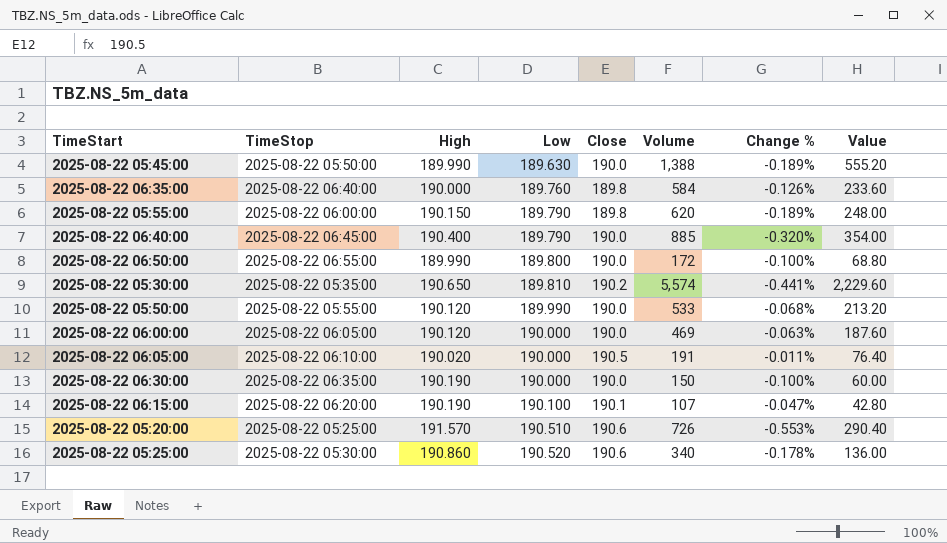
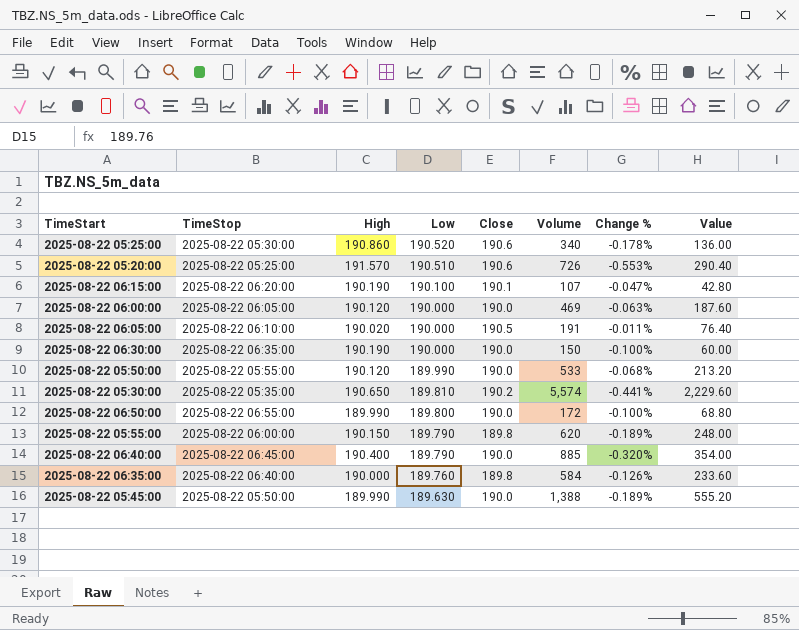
row order: Low ascending -> Low descending

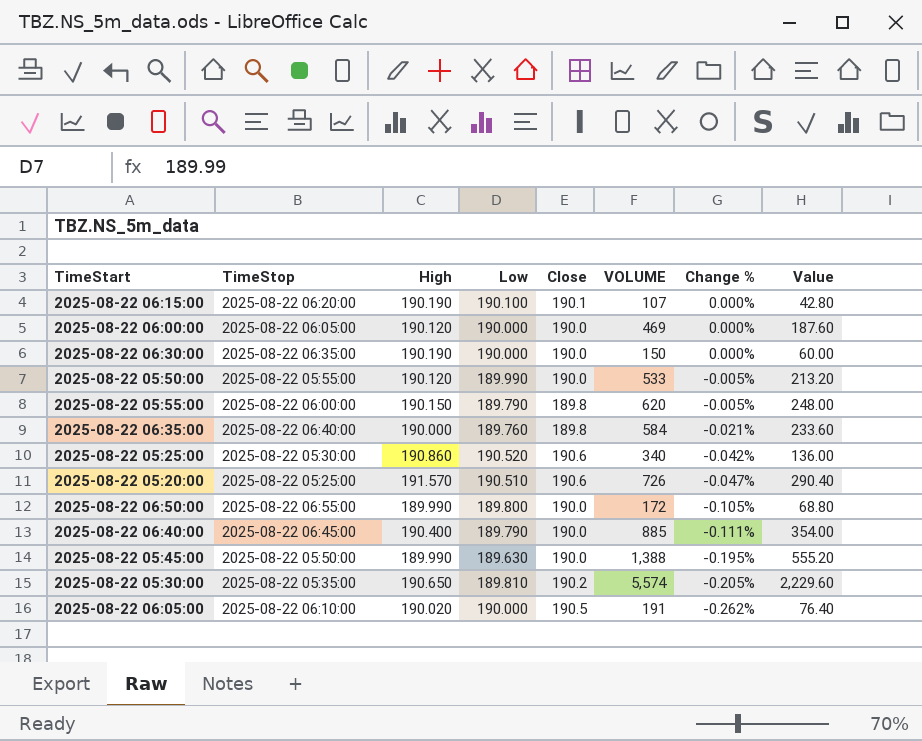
row order: Low descending -> Change % descending
column name: Volume -> VOLUME
column Change % | formula: ([Low] - [High]) / [High] -> ([Low] - [Close]) / [Close]

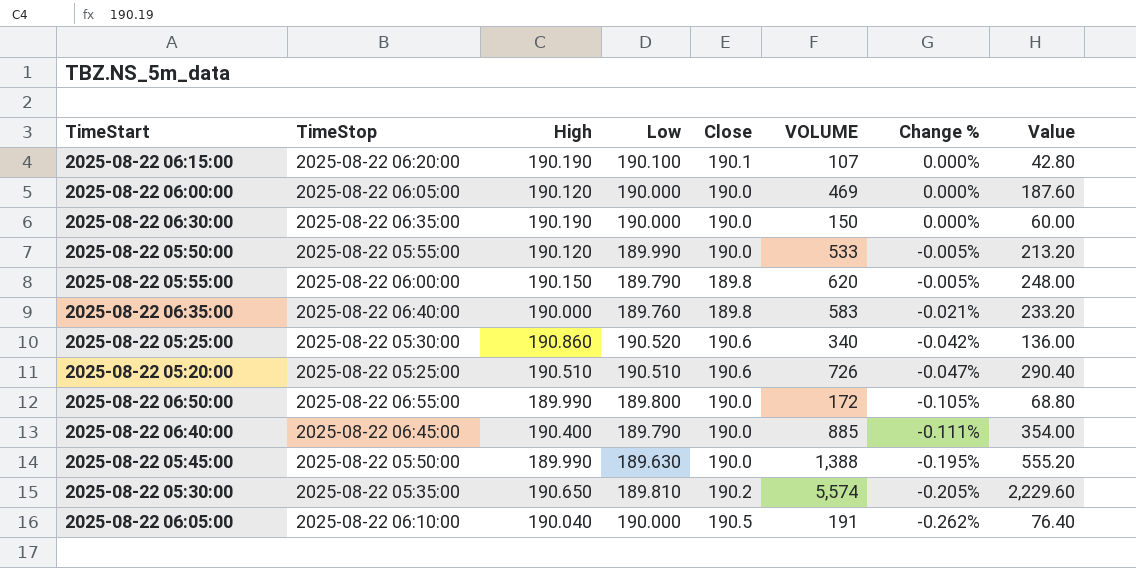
2025-08-22 06:35:00 | VOLUME: 584 -> 583
2025-08-22 06:35:00 | Value: 233.60 -> 233.20
2025-08-22 05:20:00 | High: 191.570 -> 190.510
2025-08-22 06:05:00 | High: 190.020 -> 190.040

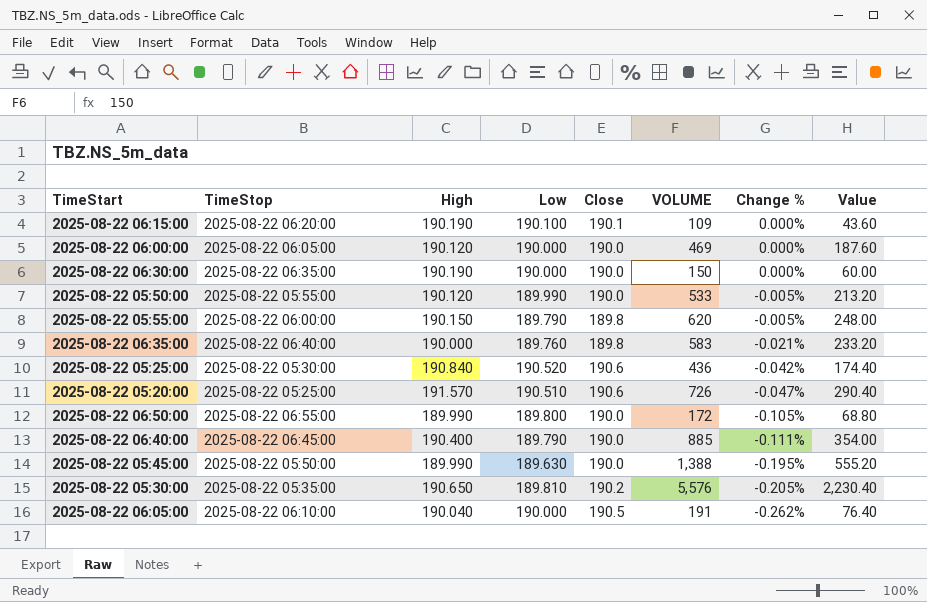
2025-08-22 06:15:00 | VOLUME: 107 -> 109
2025-08-22 06:15:00 | Value: 42.80 -> 43.60
2025-08-22 05:25:00 | High: 190.860 -> 190.840
2025-08-22 05:25:00 | VOLUME: 340 -> 436
2025-08-22 05:25:00 | Value: 136.00 -> 174.40
2025-08-22 05:20:00 | High: 190.510 -> 191.570
2025-08-22 05:30:00 | VOLUME: 5,574 -> 5,576
2025-08-22 05:30:00 | Value: 2,229.60 -> 2,230.40

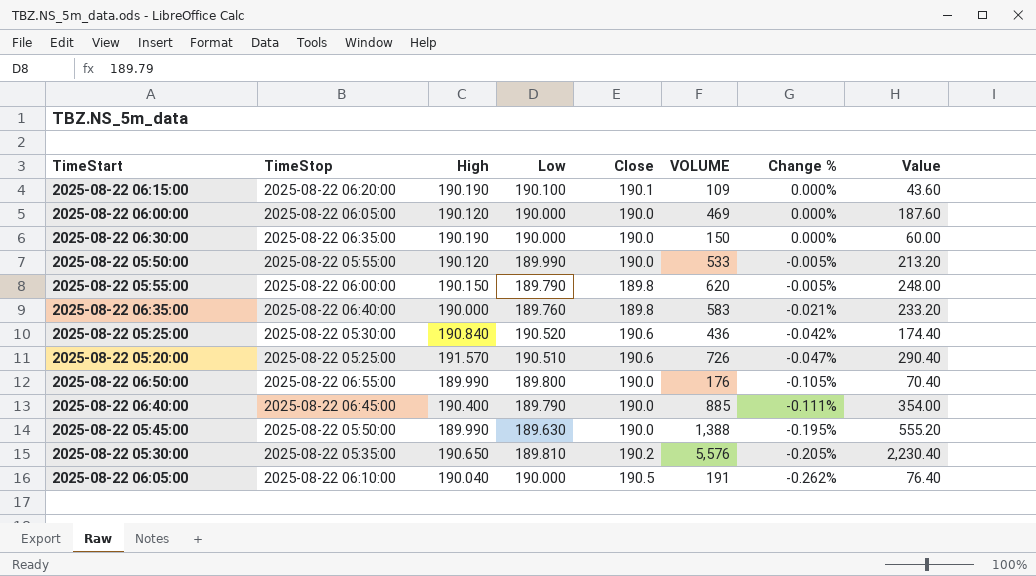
2025-08-22 06:50:00 | VOLUME: 172 -> 176
2025-08-22 06:50:00 | Value: 68.80 -> 70.40

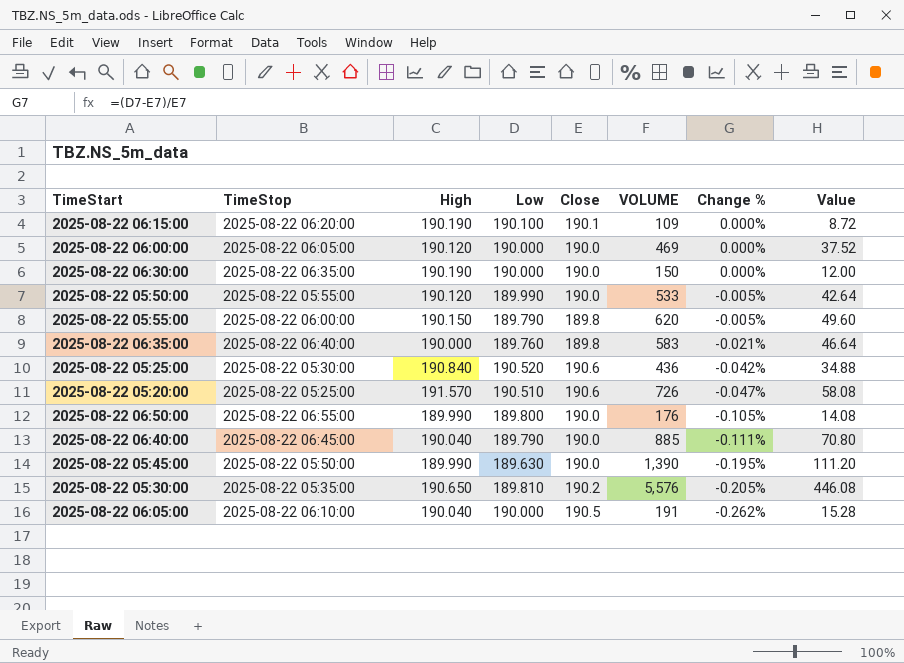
column Value | formula: [VOLUME] * 0.4 -> [VOLUME] * 0.08
2025-08-22 06:40:00 | High: 190.400 -> 190.040
2025-08-22 05:45:00 | VOLUME: 1,388 -> 1,390

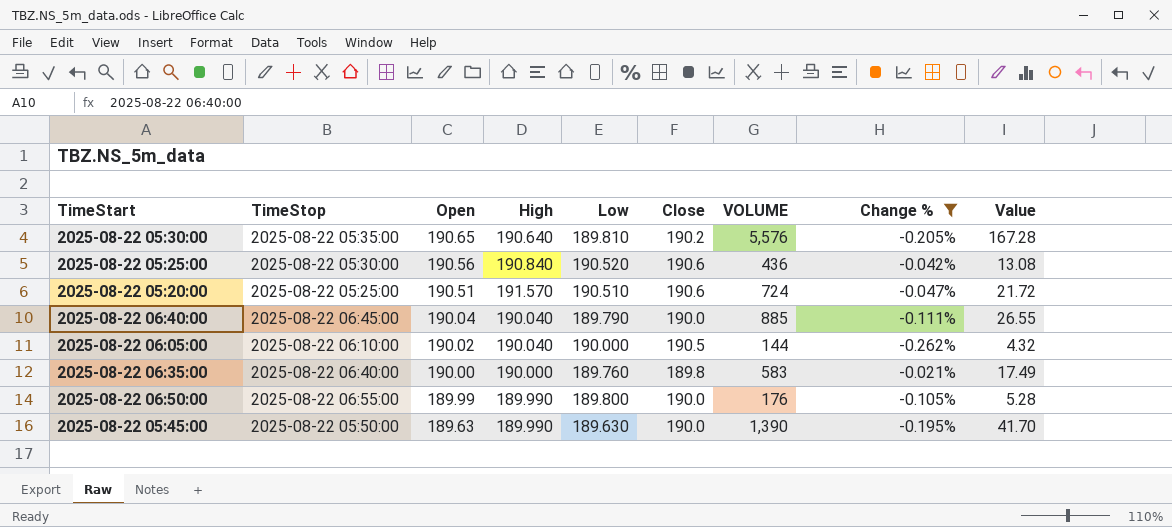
filter: none -> Change % <= -0.021%
row order: Change % descending -> Open descending
column Open | position: none -> 3
column Value | formula: [VOLUME] * 0.08 -> [VOLUME] * 0.03
2025-08-22 05:30:00 | High: 190.650 -> 190.640
2025-08-22 05:20:00 | VOLUME: 726 -> 724
2025-08-22 06:05:00 | VOLUME: 191 -> 144

